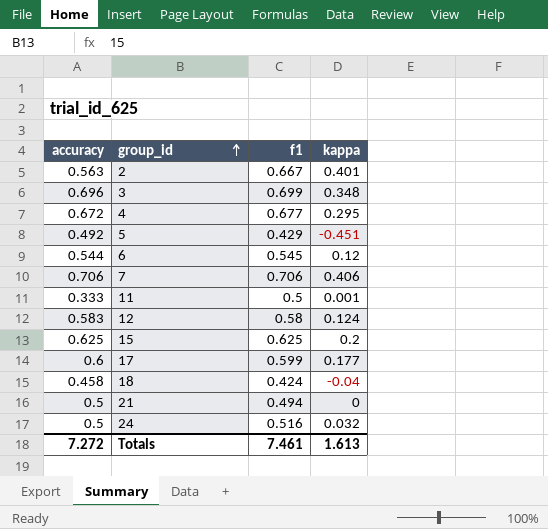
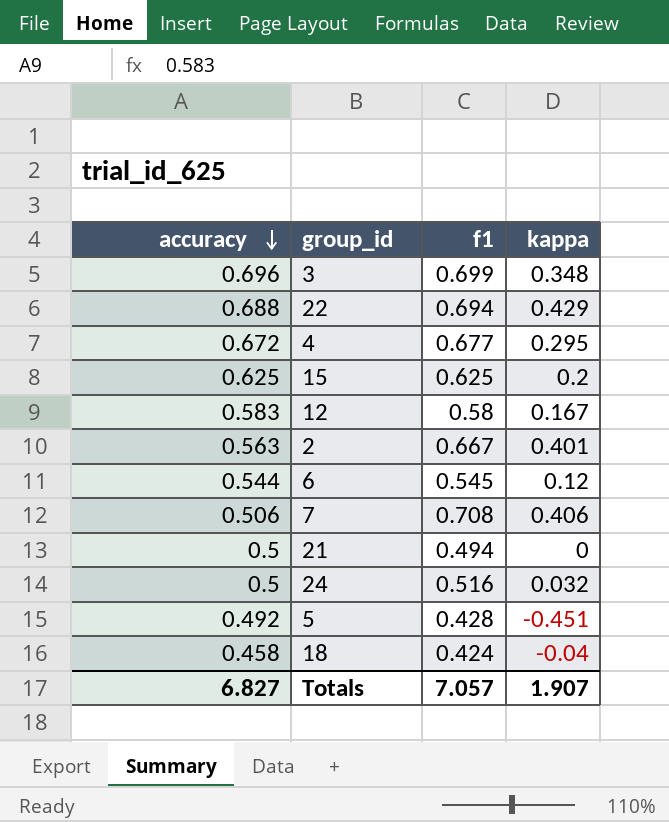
row order: group_id ascending -> accuracy descending
row 11: 0.333 | 0.5 | 0.001 -> none
row 17: 0.6 | 0.599 | 0.177 -> none
row 22: none -> 0.688 | 0.694 | 0.429
12 | kappa: 0.124 -> 0.167
7 | accuracy: 0.706 -> 0.506
7 | f1: 0.706 -> 0.708
5 | f1: 0.429 -> 0.428
Totals | accuracy: 7.272 -> 6.827
Totals | f1: 7.461 -> 7.057
Totals | kappa: 1.613 -> 1.907

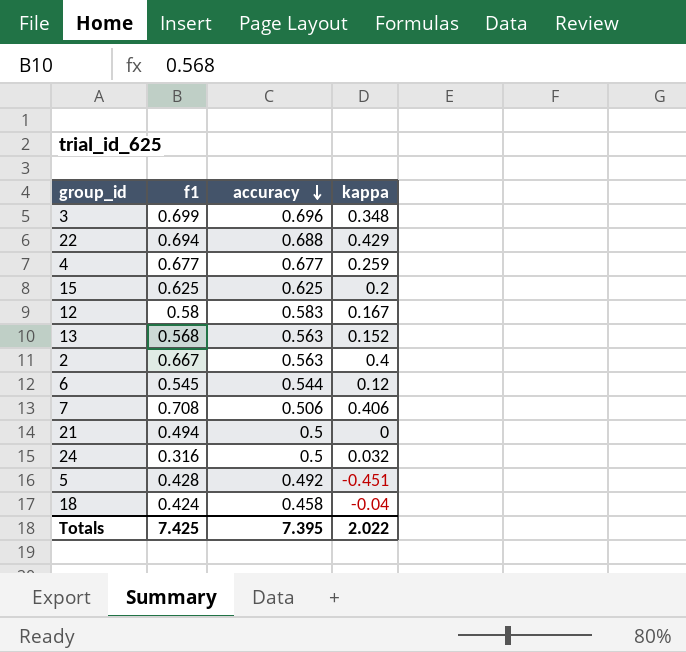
column accuracy | position: 1 -> 3
4 | accuracy: 0.672 -> 0.677
4 | kappa: 0.295 -> 0.259
row 13: none -> 0.568 | 0.563 | 0.152
2 | kappa: 0.401 -> 0.4
24 | f1: 0.516 -> 0.316
Totals | f1: 7.057 -> 7.425
Totals | accuracy: 6.827 -> 7.395
Totals | kappa: 1.907 -> 2.022

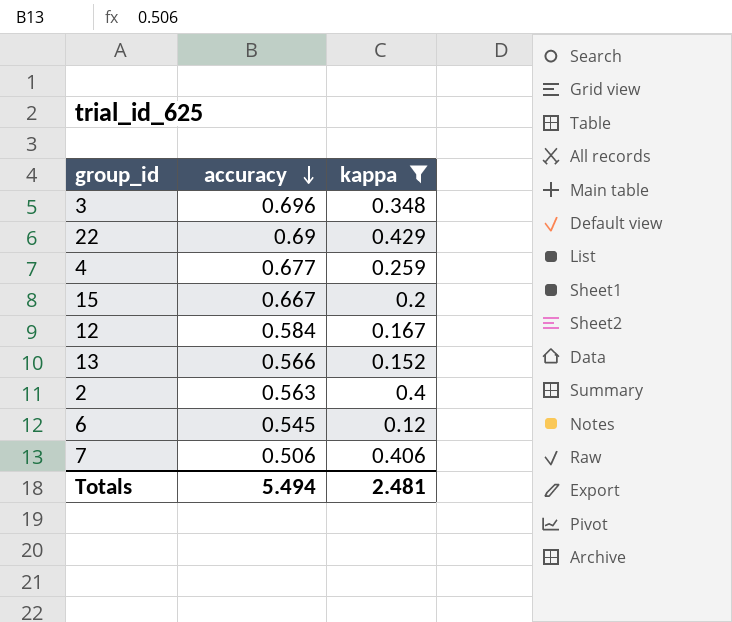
filter: none -> kappa >= 0.12
column f1 | position: 2 -> none
22 | accuracy: 0.688 -> 0.69
15 | accuracy: 0.625 -> 0.667
12 | accuracy: 0.583 -> 0.584
13 | accuracy: 0.563 -> 0.566
6 | accuracy: 0.544 -> 0.545
Totals | accuracy: 7.395 -> 5.494
Totals | kappa: 2.022 -> 2.481

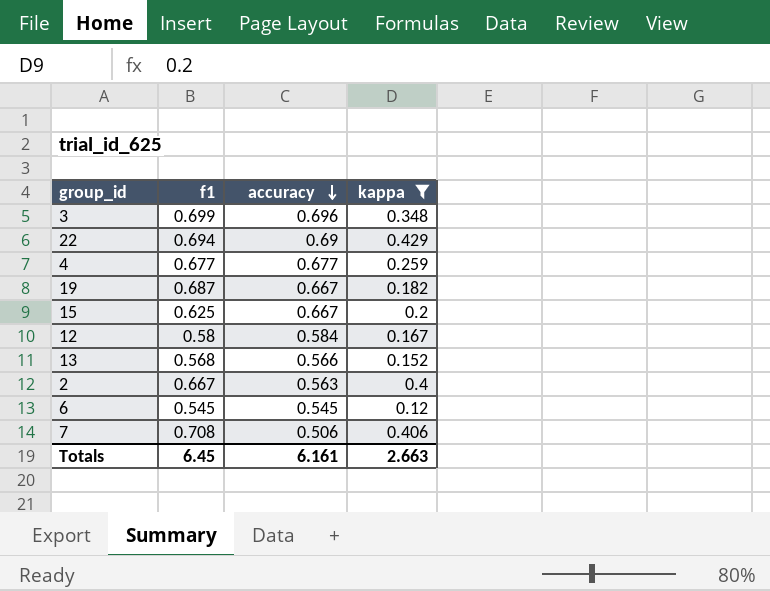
column f1 | position: none -> 2
row 19: none -> 0.687 | 0.667 | 0.182
Totals | accuracy: 5.494 -> 6.161
Totals | kappa: 2.481 -> 2.663

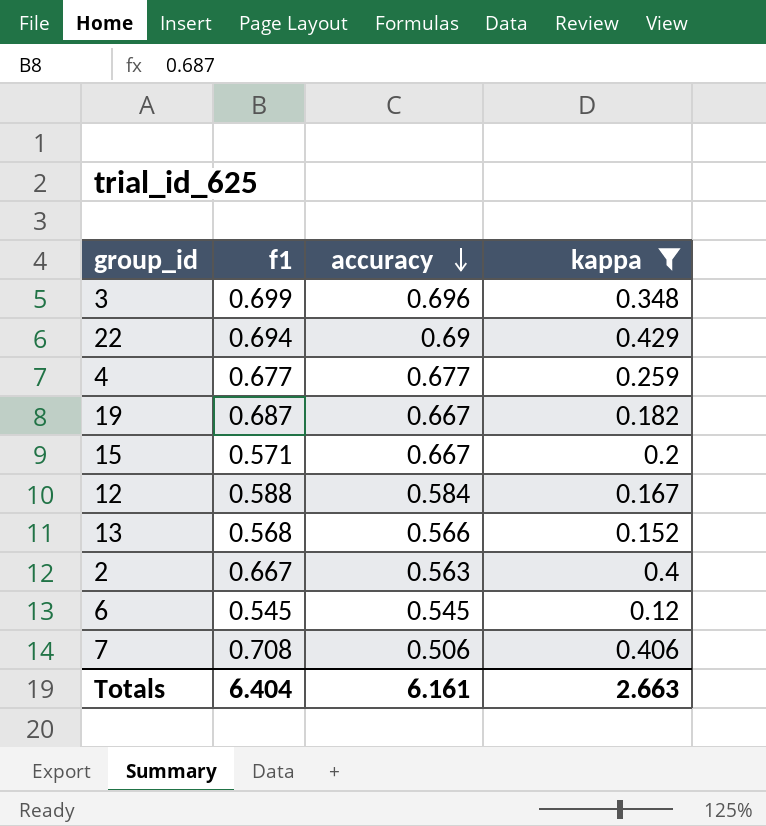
15 | f1: 0.625 -> 0.571
12 | f1: 0.58 -> 0.588
Totals | f1: 6.45 -> 6.404

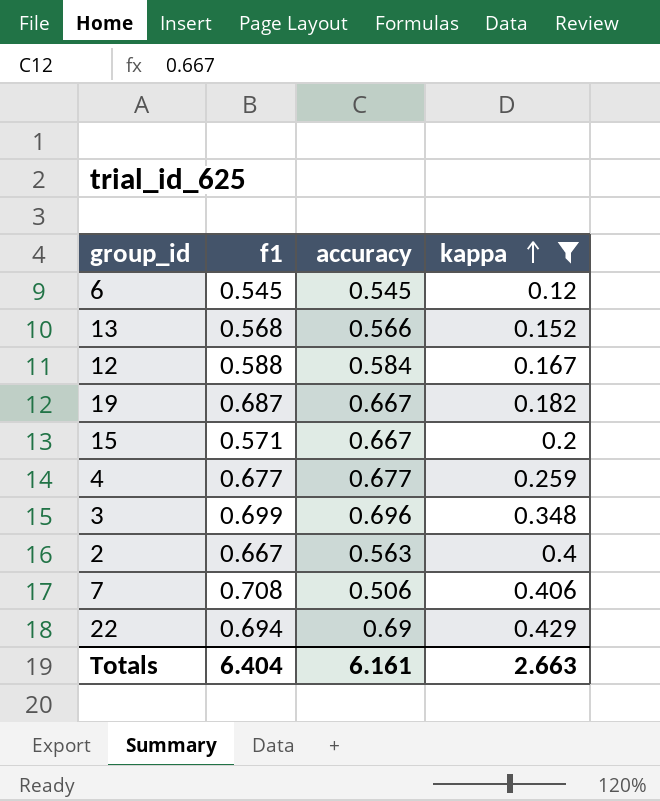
row order: accuracy descending -> kappa ascending

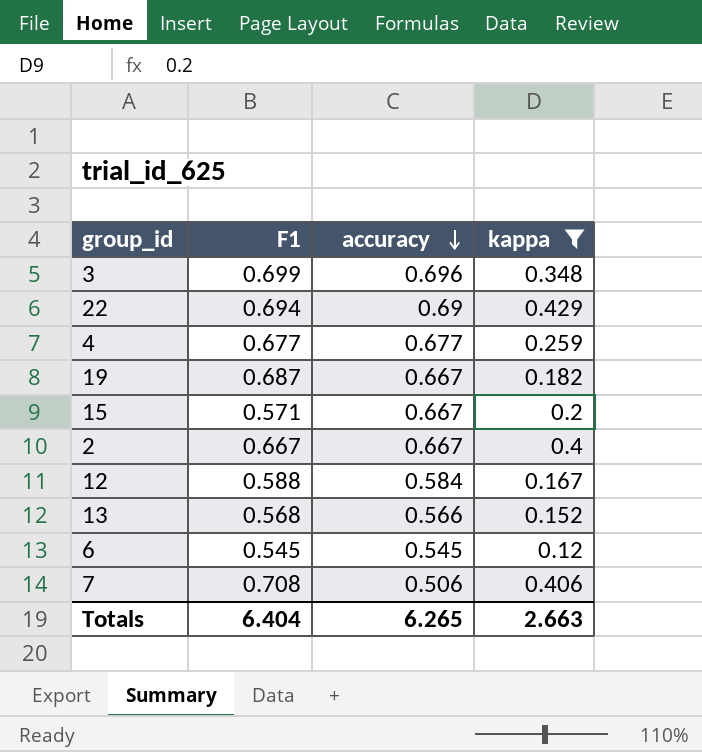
row order: kappa ascending -> accuracy descending
column name: f1 -> F1
2 | accuracy: 0.563 -> 0.667
Totals | accuracy: 6.161 -> 6.265

